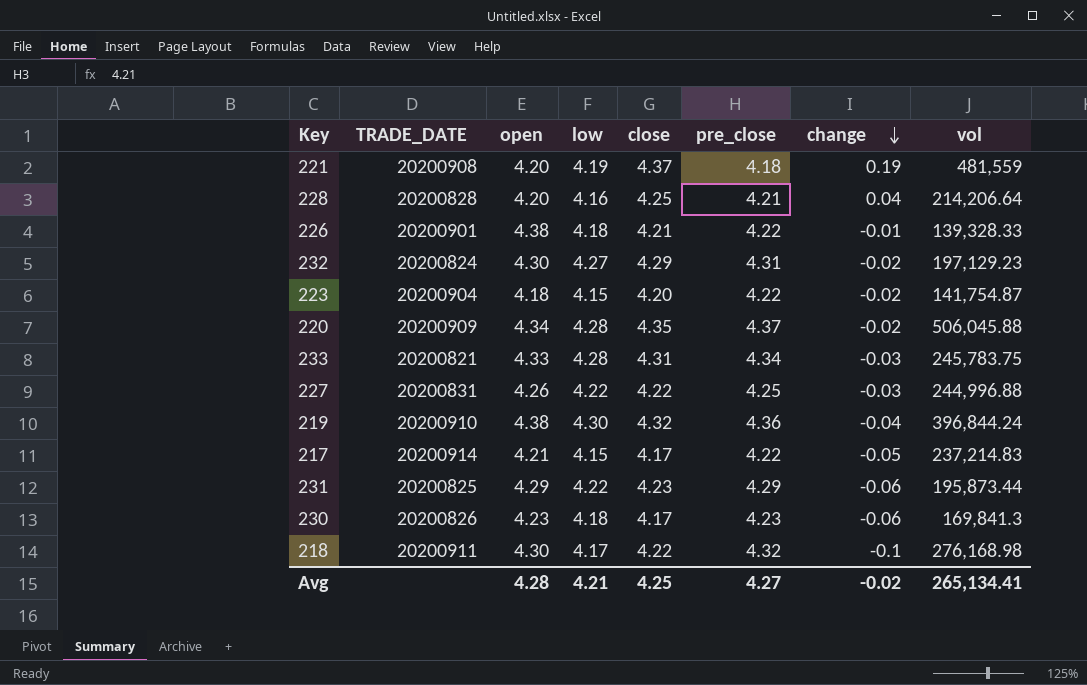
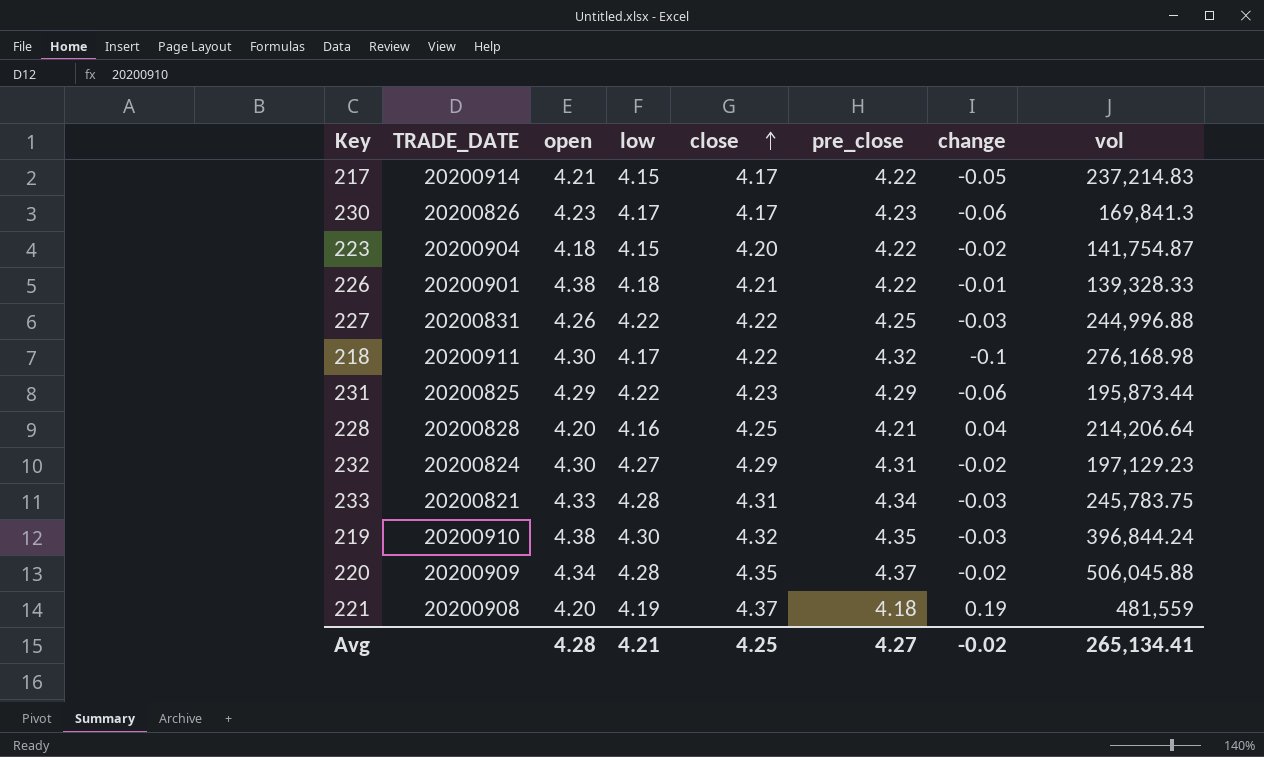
row order: change descending -> close ascending
230 | low: 4.18 -> 4.17
219 | pre_close: 4.36 -> 4.35
219 | change: -0.04 -> -0.03

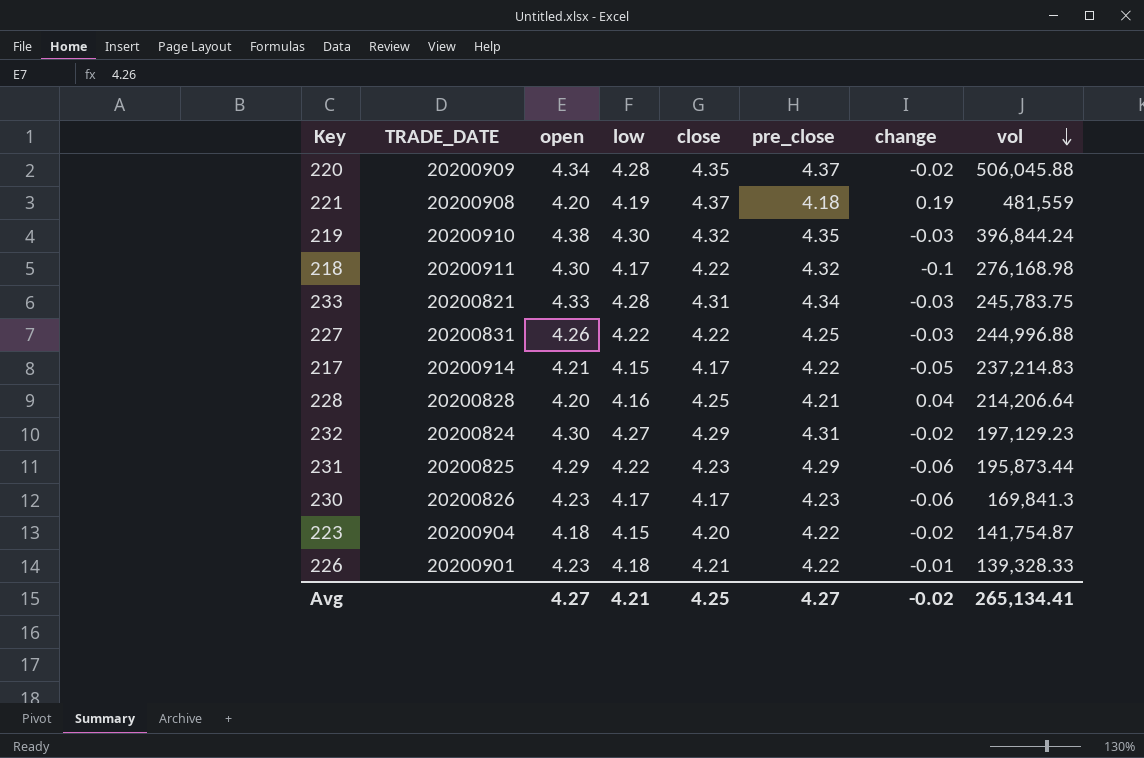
row order: close ascending -> vol descending
226 | open: 4.38 -> 4.23
Avg | open: 4.28 -> 4.27

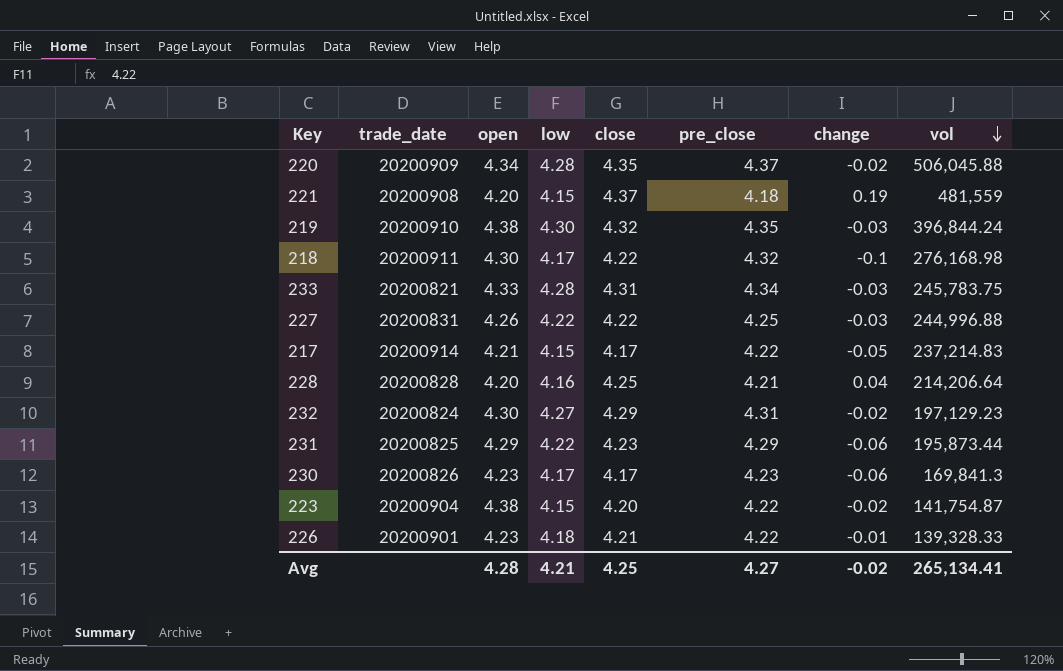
column name: TRADE_DATE -> trade_date
221 | low: 4.19 -> 4.15
223 | open: 4.18 -> 4.38
Avg | open: 4.27 -> 4.28

